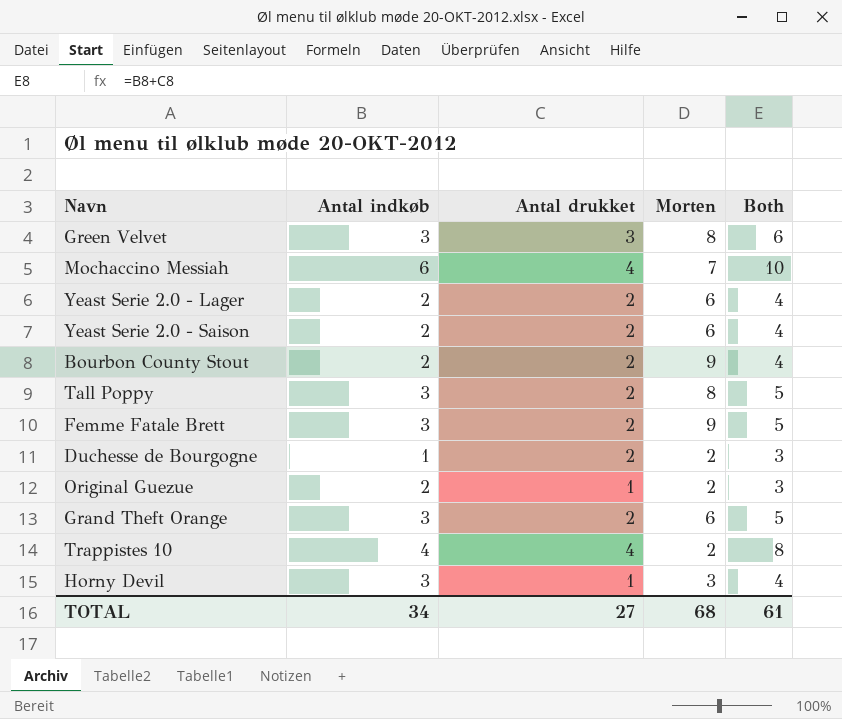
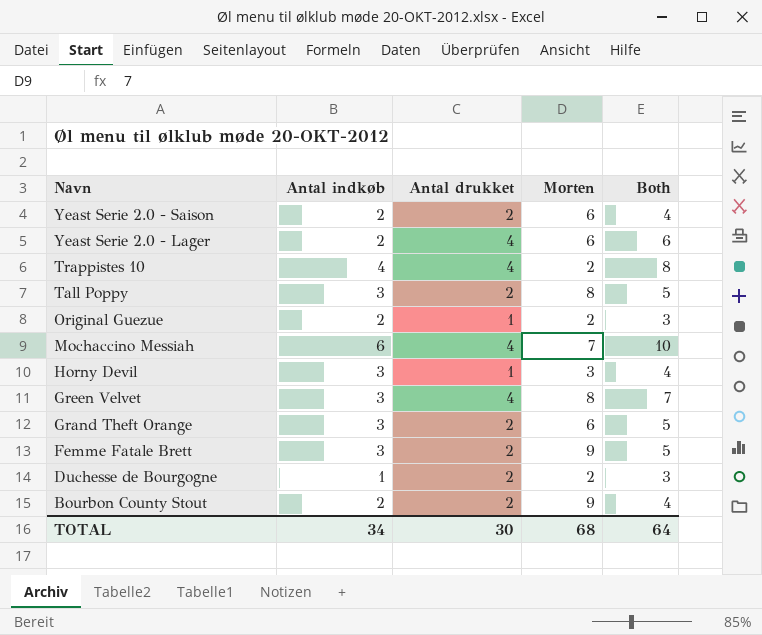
row order: none -> Navn descending
Yeast Serie 2.0 - Lager | Antal drukket: 2 -> 4
Yeast Serie 2.0 - Lager | Both: 4 -> 6
Green Velvet | Antal drukket: 3 -> 4
Green Velvet | Both: 6 -> 7
TOTAL | Antal drukket: 27 -> 30
TOTAL | Both: 61 -> 64

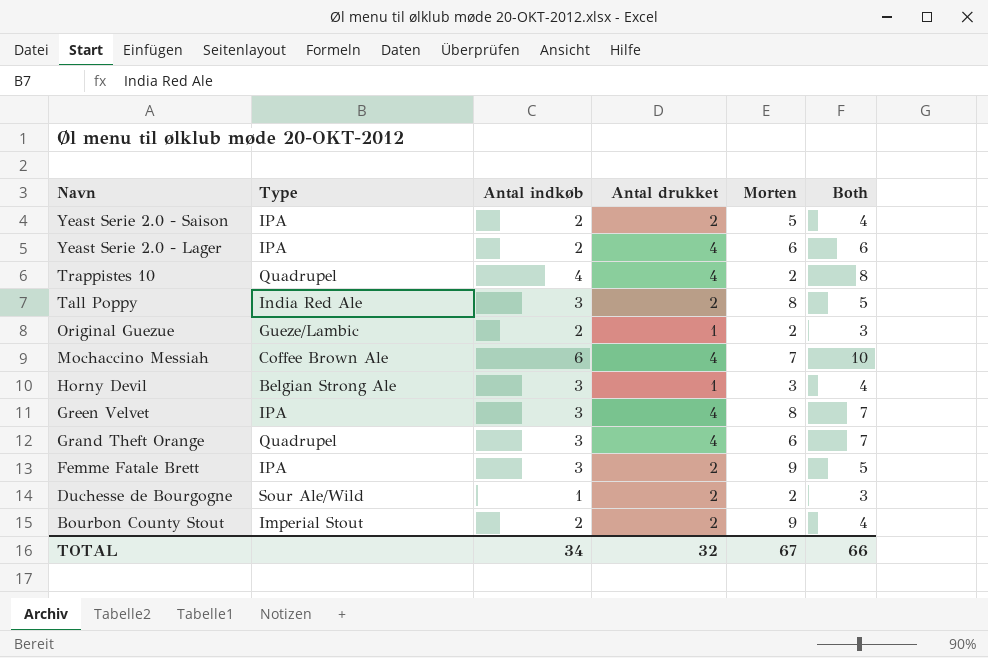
column Type | position: none -> 2
Yeast Serie 2.0 - Saison | Morten: 6 -> 5
Grand Theft Orange | Antal drukket: 2 -> 4
Grand Theft Orange | Both: 5 -> 7
TOTAL | Antal drukket: 30 -> 32
TOTAL | Morten: 68 -> 67
TOTAL | Both: 64 -> 66

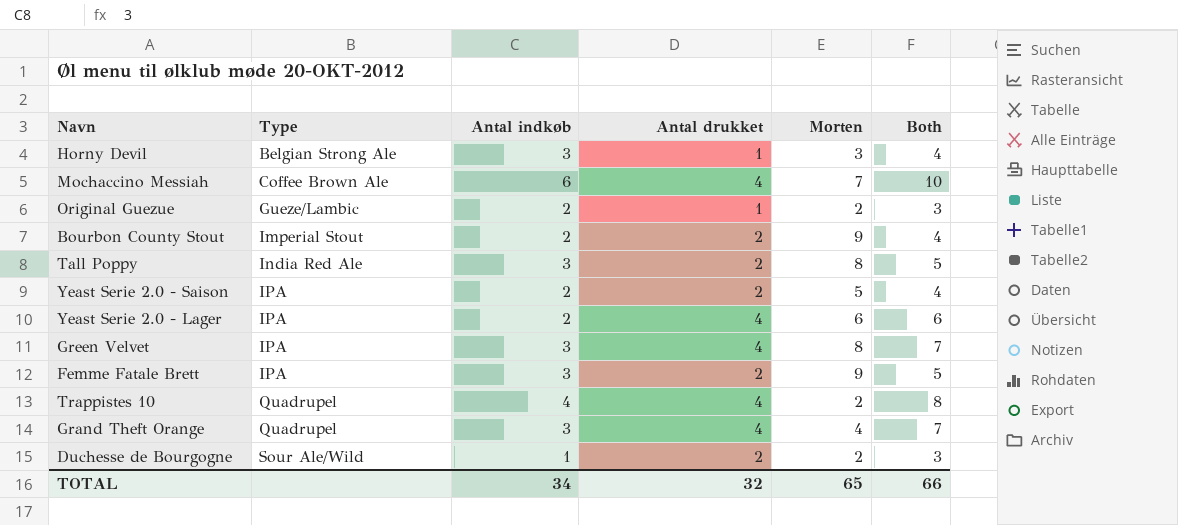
row order: Navn descending -> Type ascending
Grand Theft Orange | Morten: 6 -> 4
TOTAL | Morten: 67 -> 65

